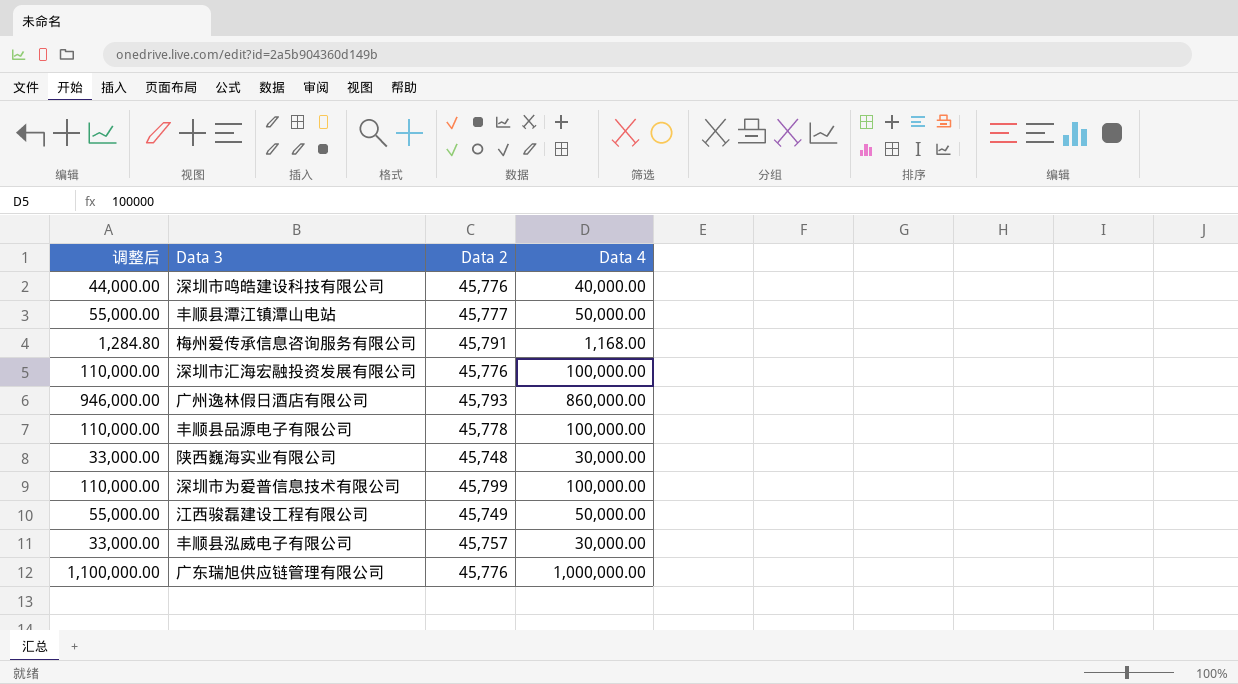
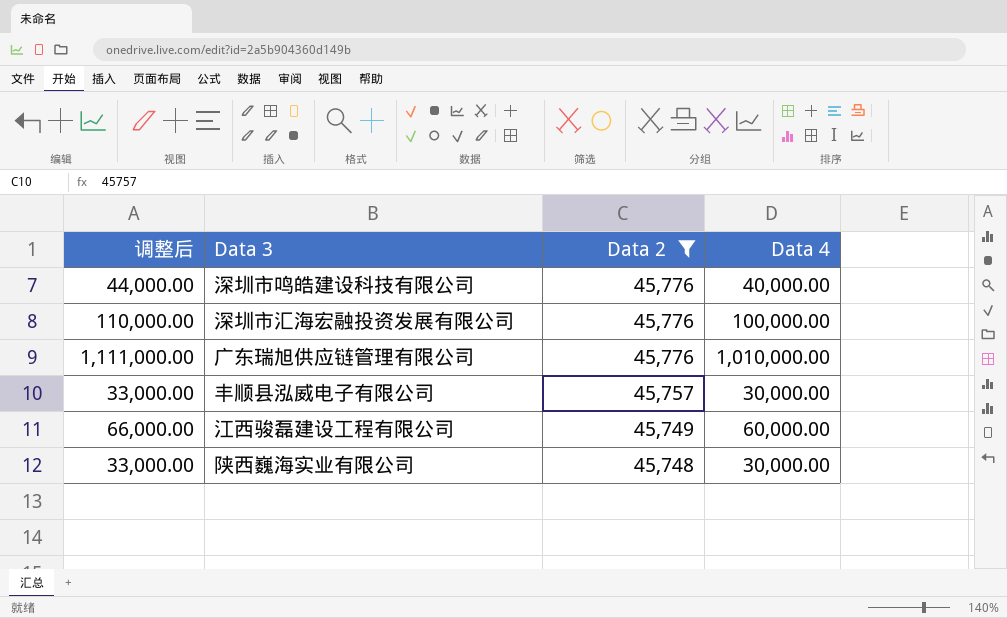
filter: none -> Data 2 <= 45,776
row order: none -> Data 2 descending
广东瑞旭供应链管理有限公司 | 调整后: 1,100,000.00 -> 1,111,000.00
广东瑞旭供应链管理有限公司 | Data 4: 1,000,000.00 -> 1,010,000.00
江西骏磊建设工程有限公司 | 调整后: 55,000.00 -> 66,000.00
江西骏磊建设工程有限公司 | Data 4: 50,000.00 -> 60,000.00

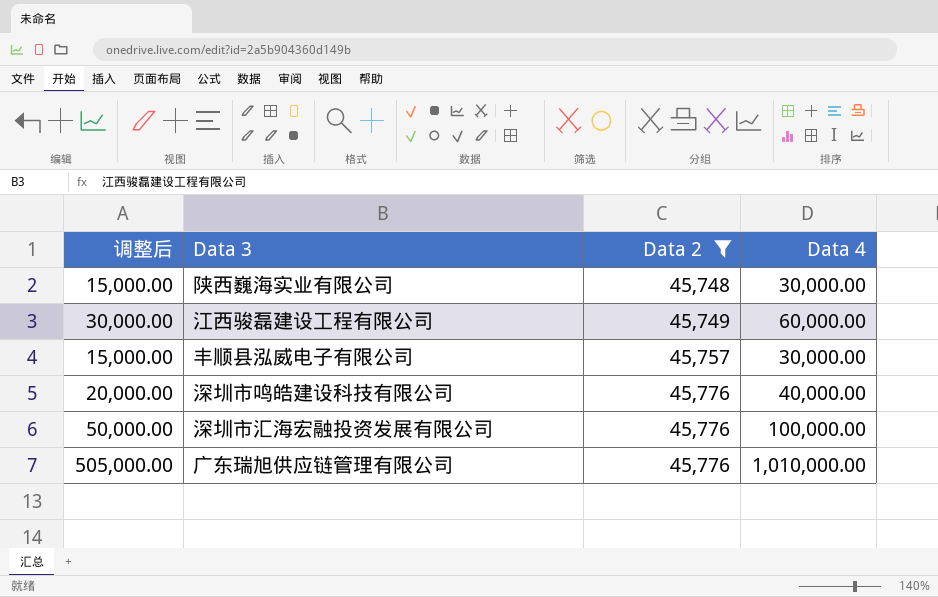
row order: Data 2 descending -> Data 2 ascending
column 调整后 | formula: [Data 4] * 1.1 -> [Data 4] * 0.5

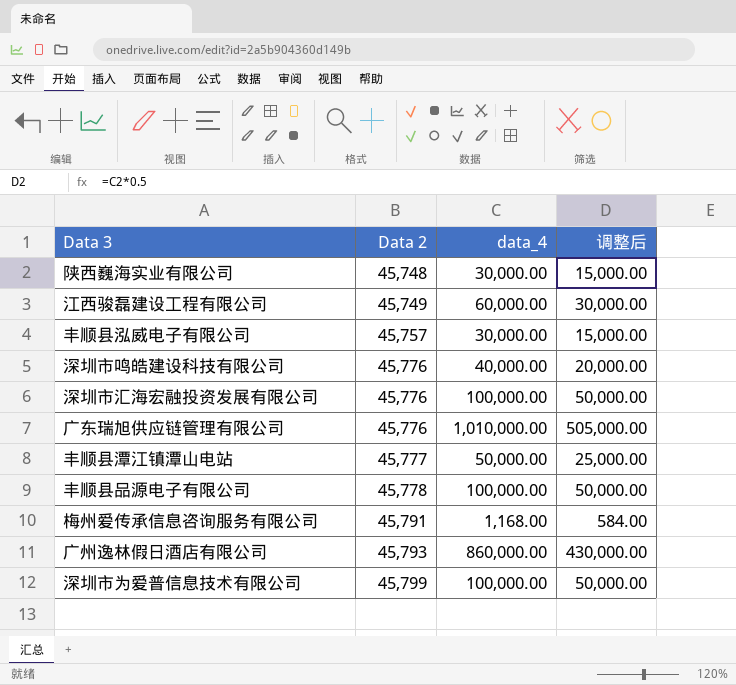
filter: Data 2 <= 45,776 -> none
column name: Data 4 -> data_4
column 调整后 | position: 1 -> 4

